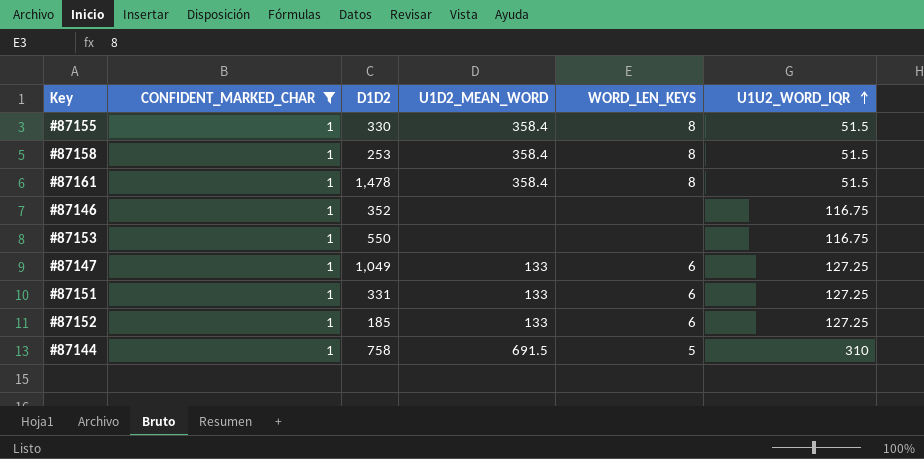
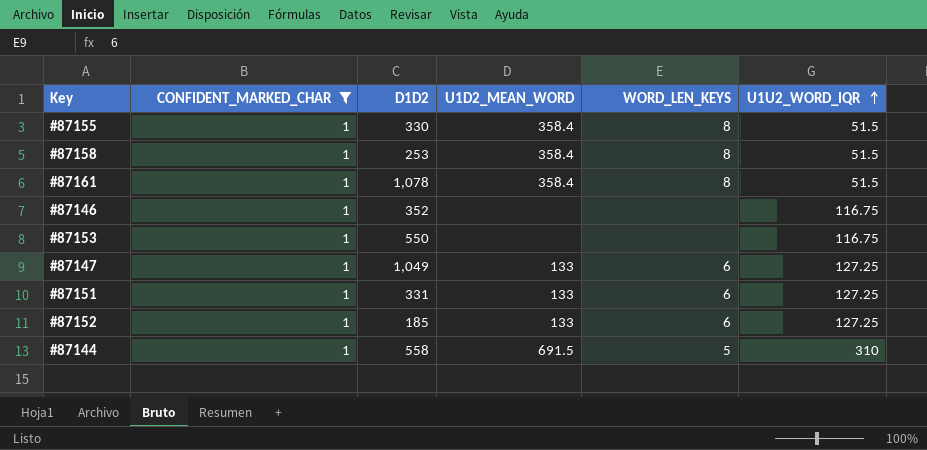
#87161 | D1D2: 1,478 -> 1,078
#87144 | D1D2: 758 -> 558

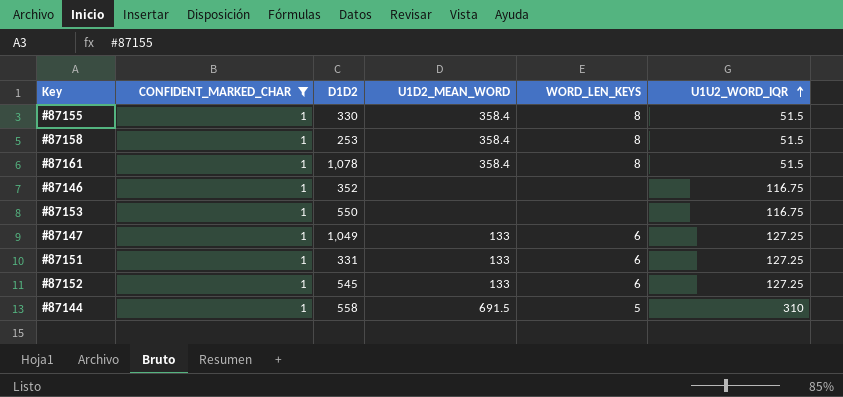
#87152 | D1D2: 185 -> 545

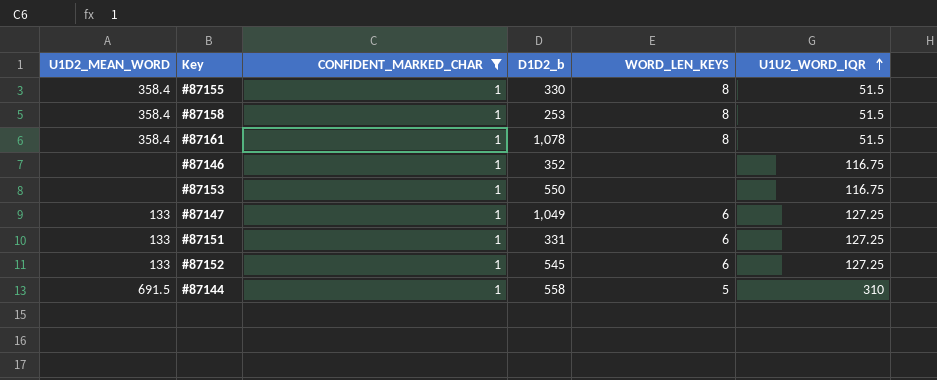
column U1D2_MEAN_WORD | position: 4 -> 1
column name: D1D2 -> D1D2_b

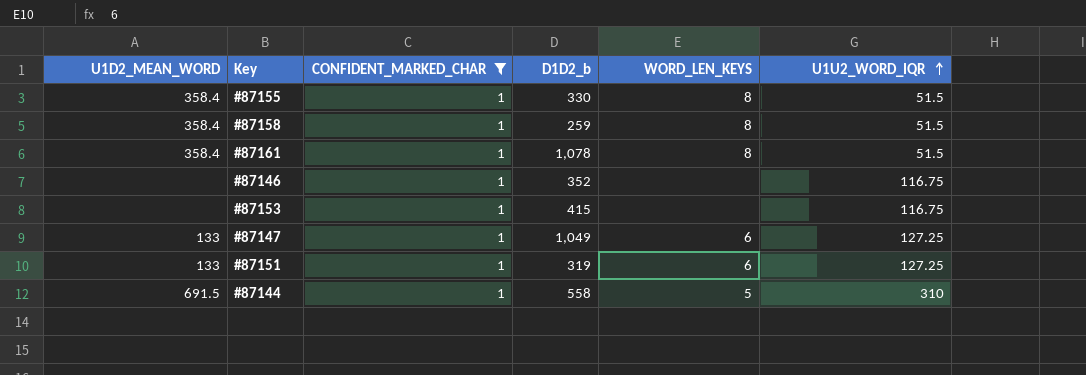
row #87152: 133 | 1 | 545 | 6 | 127.25 -> none
#87158 | D1D2_b: 253 -> 259
#87153 | D1D2_b: 550 -> 415
#87151 | D1D2_b: 331 -> 319

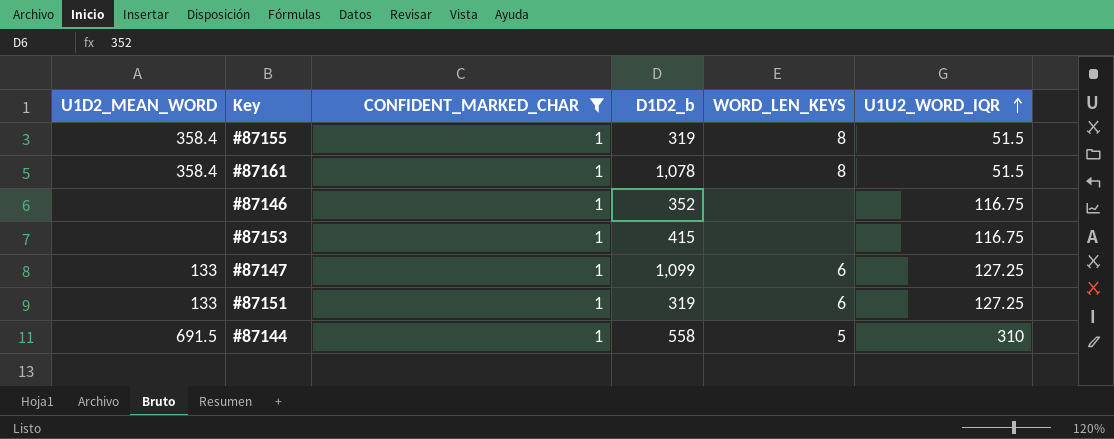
row #87158: 358.4 | 1 | 259 | 8 | 51.5 -> none
#87155 | D1D2_b: 330 -> 319
#87147 | D1D2_b: 1,049 -> 1,099

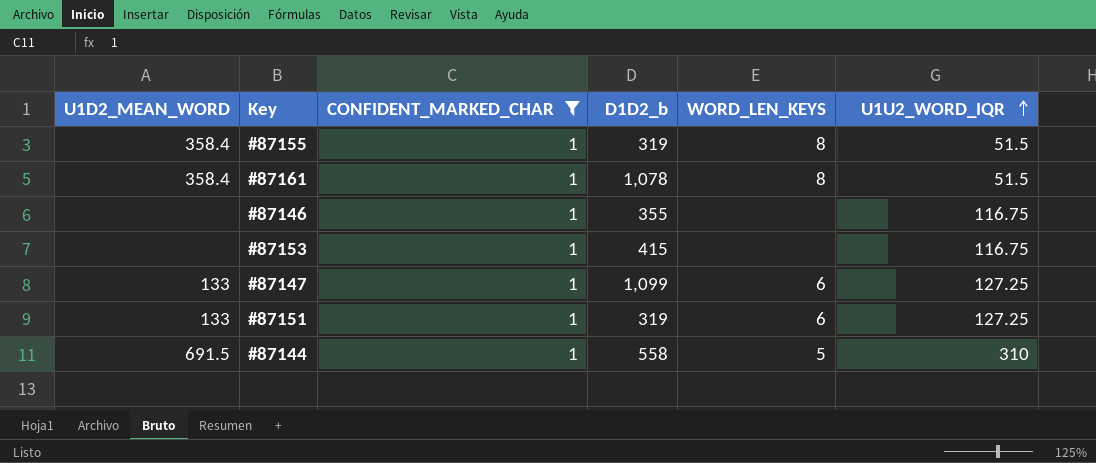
#87146 | D1D2_b: 352 -> 355

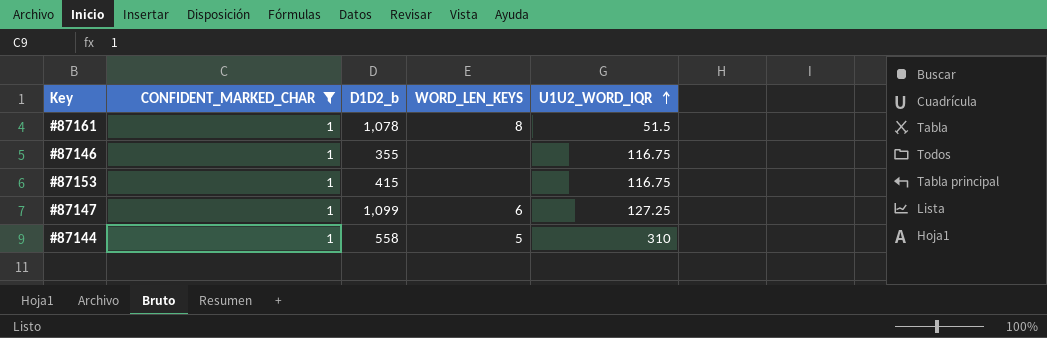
column U1D2_MEAN_WORD | position: 1 -> none
row #87155: 358.4 | 1 | 319 | 8 | 51.5 -> none
row #87151: 133 | 1 | 319 | 6 | 127.25 -> none

